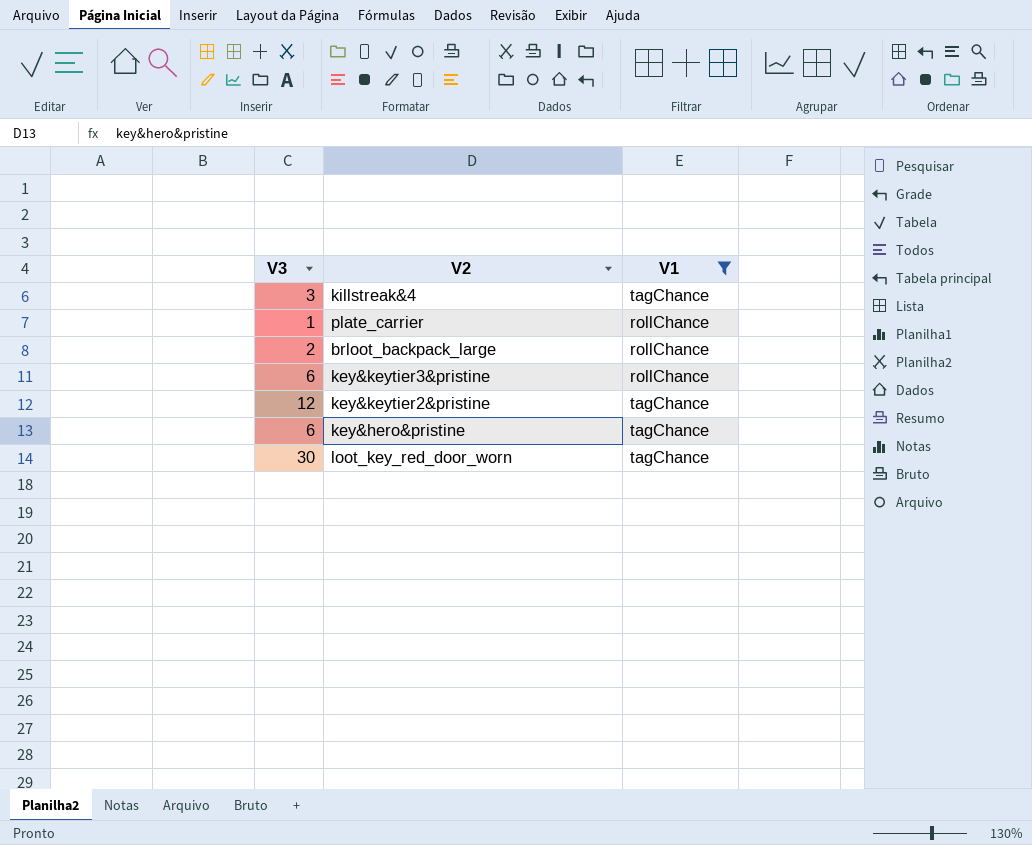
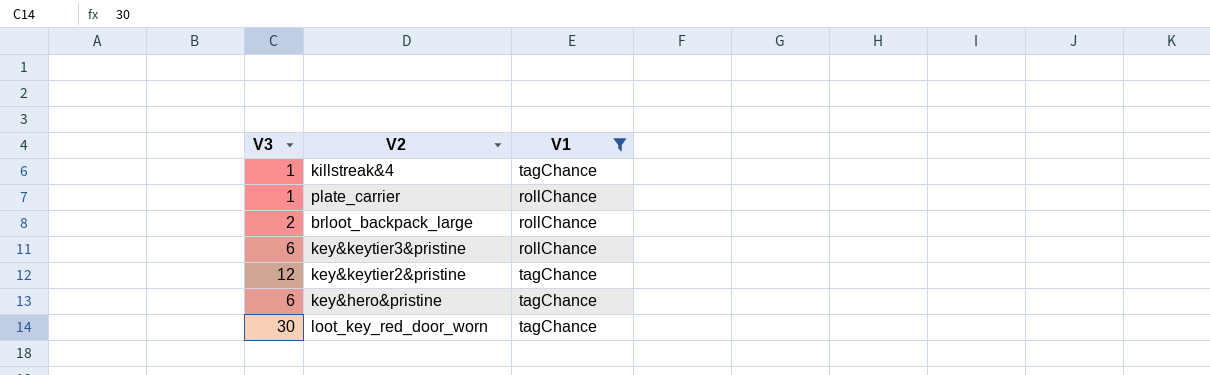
killstreak&4 | V3: 3 -> 1

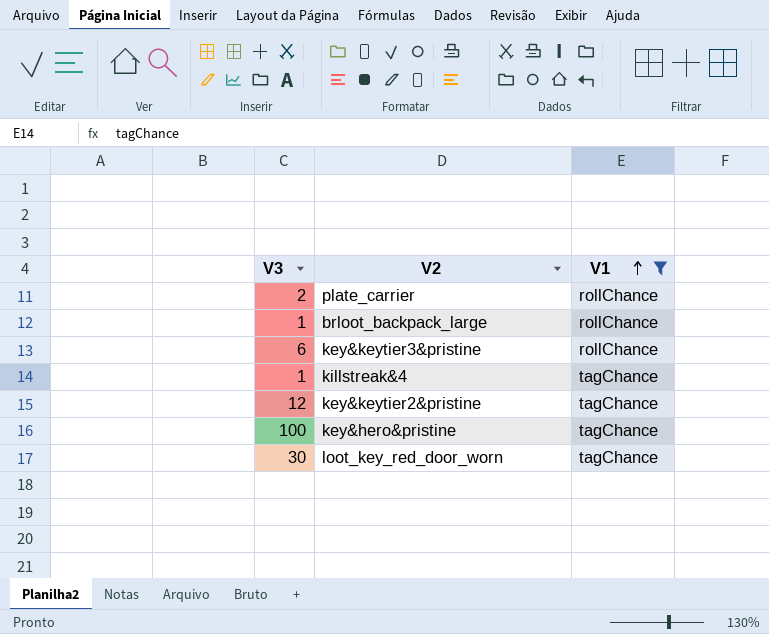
row order: none -> V1 ascending
plate_carrier | V3: 1 -> 2
brloot_backpack_large | V3: 2 -> 1
key&hero&pristine | V3: 6 -> 100

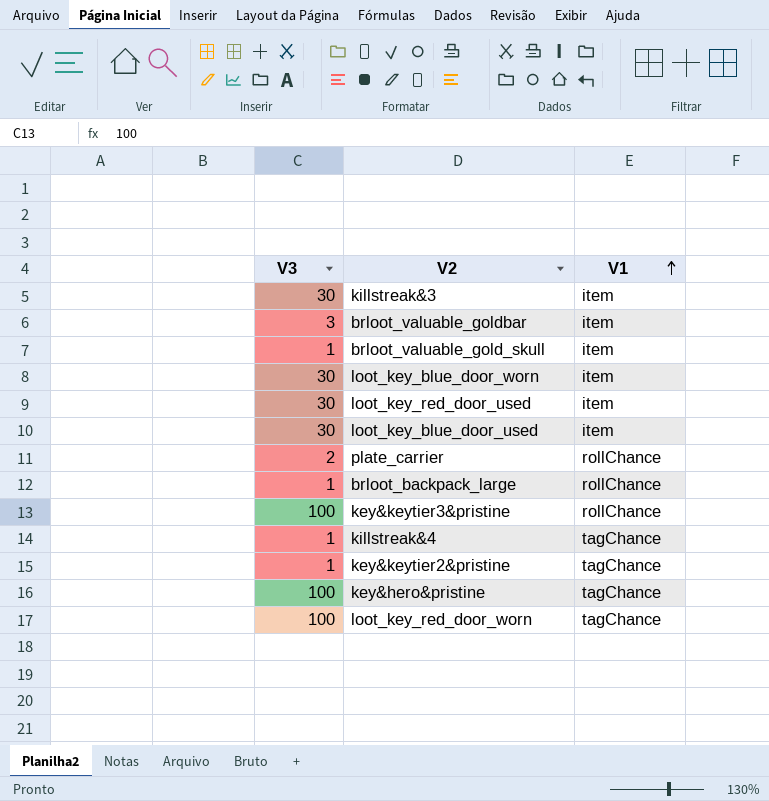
filter: V1 != item -> none
key&keytier3&pristine | V3: 6 -> 100
key&keytier2&pristine | V3: 12 -> 1
loot_key_red_door_worn | V3: 30 -> 100

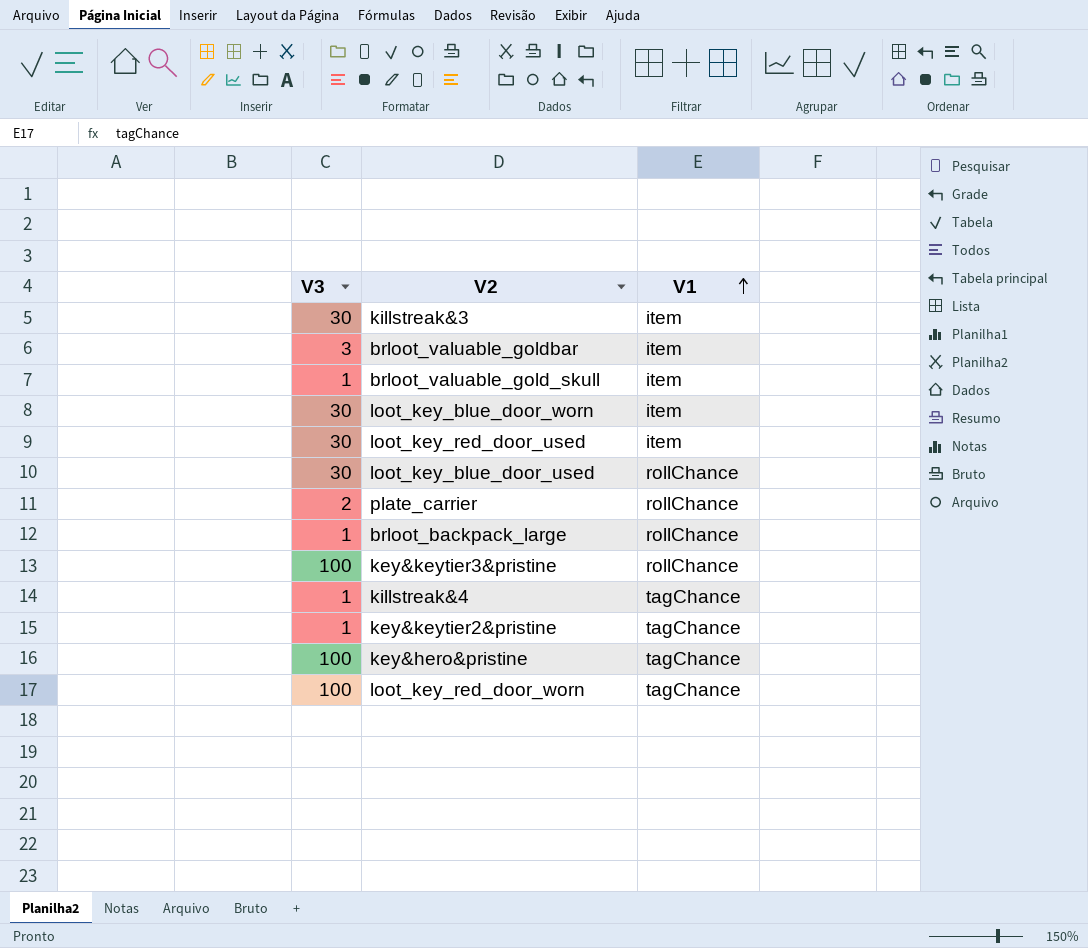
loot_key_blue_door_used | V1: item -> rollChance

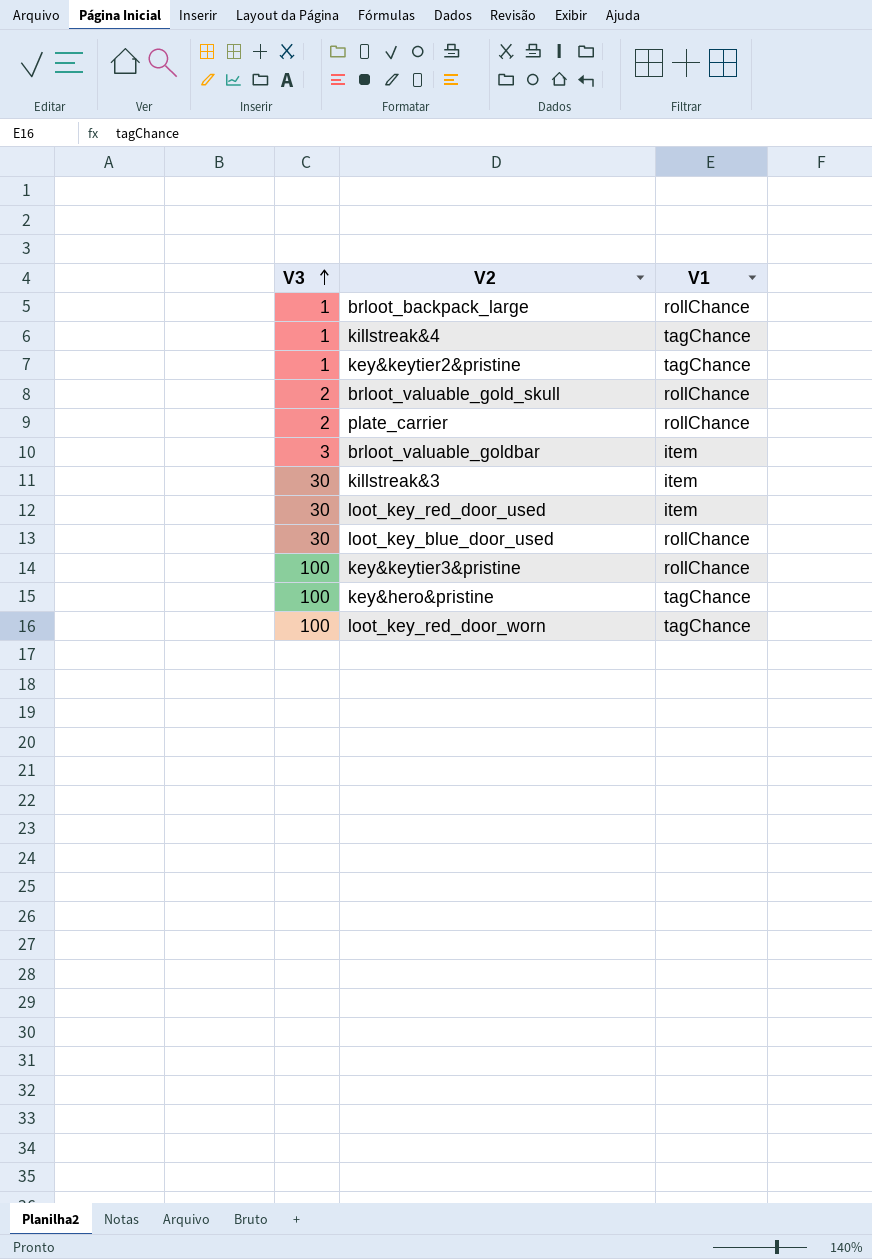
row order: V1 ascending -> V3 ascending
row loot_key_blue_door_worn: 30 | item -> none
brloot_valuable_gold_skull | V3: 1 -> 2
brloot_valuable_gold_skull | V1: item -> rollChance

